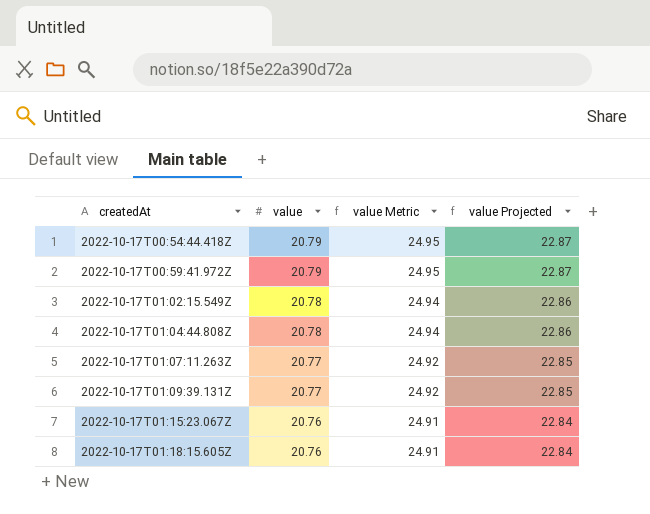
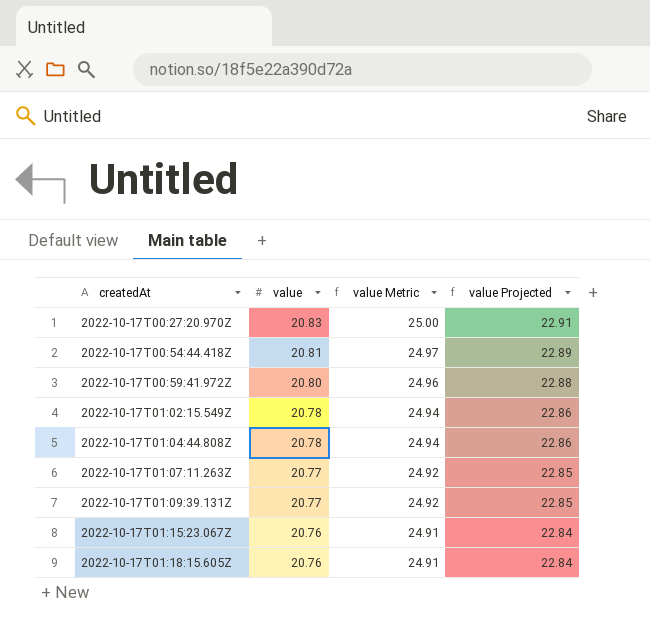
row 2022-10-17T00:27:20.970Z: none -> 20.83 | 25.00 | 22.91
2022-10-17T00:54:44.418Z | value: 20.79 -> 20.81
2022-10-17T00:54:44.418Z | value Metric: 24.95 -> 24.97
2022-10-17T00:54:44.418Z | value Projected: 22.87 -> 22.89
2022-10-17T00:59:41.972Z | value: 20.79 -> 20.80
2022-10-17T00:59:41.972Z | value Metric: 24.95 -> 24.96
2022-10-17T00:59:41.972Z | value Projected: 22.87 -> 22.88

